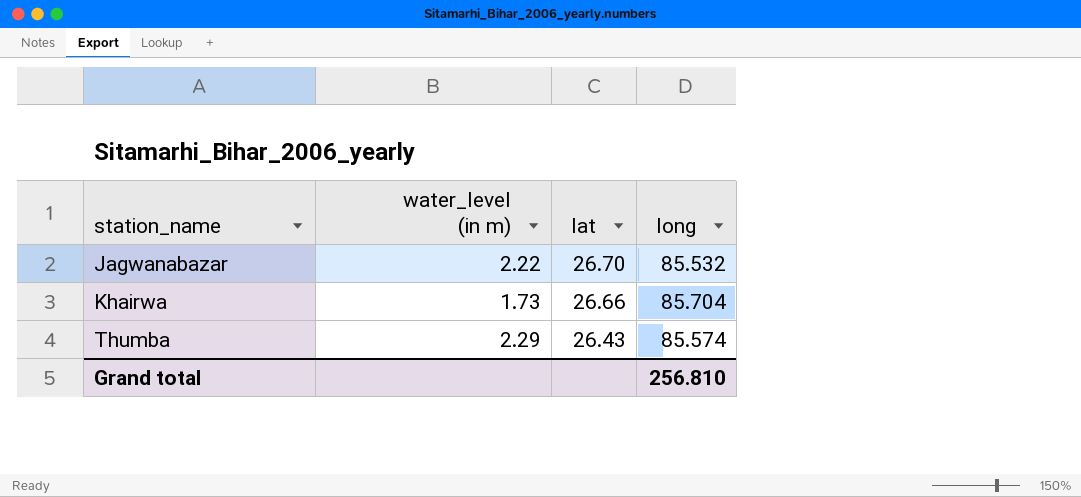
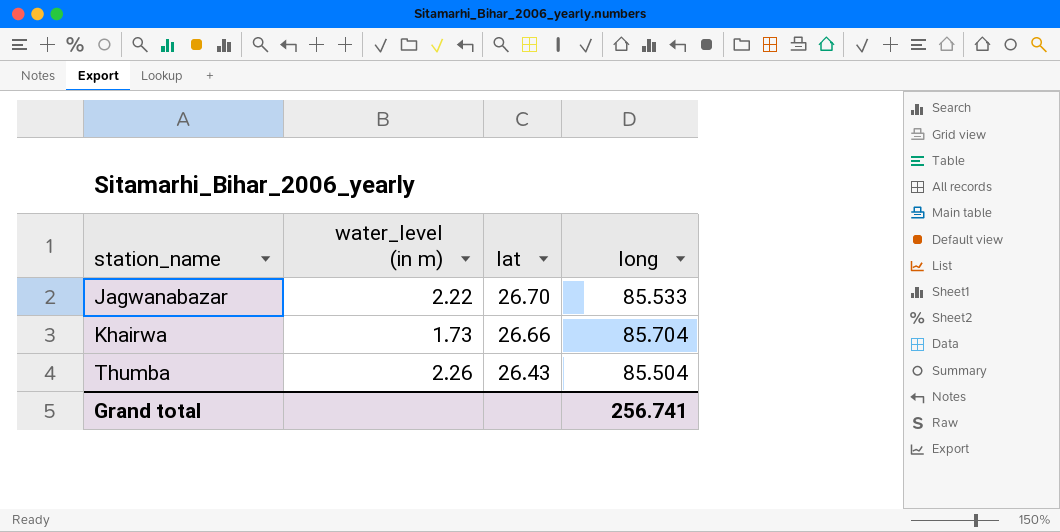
Jagwanabazar | long: 85.532 -> 85.533
Thumba | water_level (in m): 2.29 -> 2.26
Thumba | long: 85.574 -> 85.504
Grand total | long: 256.810 -> 256.741

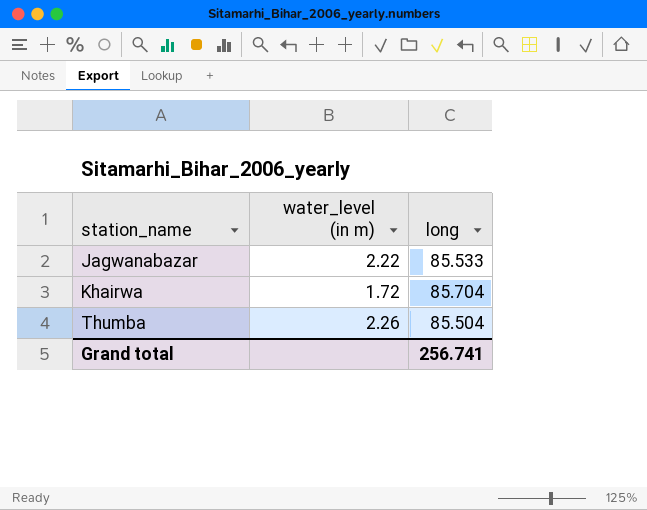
column lat | position: 3 -> none
Khairwa | water_level (in m): 1.73 -> 1.72

